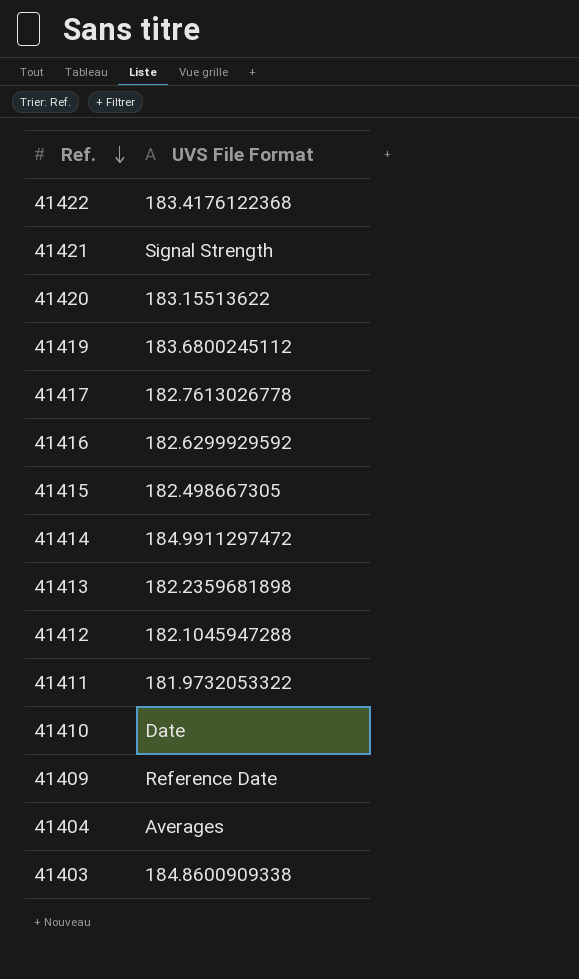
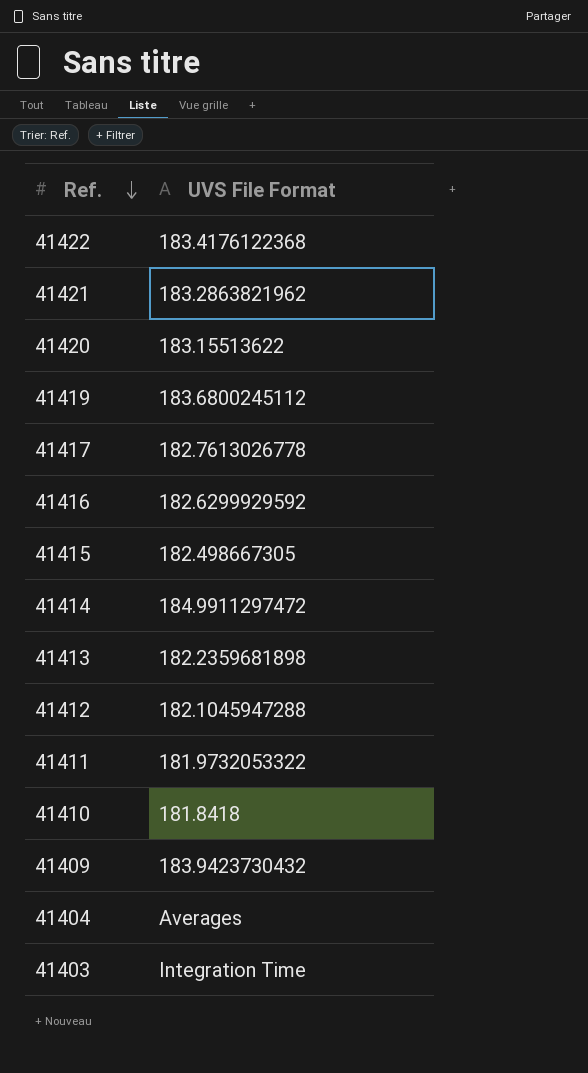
41421 | UVS File Format: Signal Strength -> 183.2863821962
41410 | UVS File Format: Date -> 181.8418
41409 | UVS File Format: Reference Date -> 183.9423730432
41403 | UVS File Format: 184.8600909338 -> Integration Time

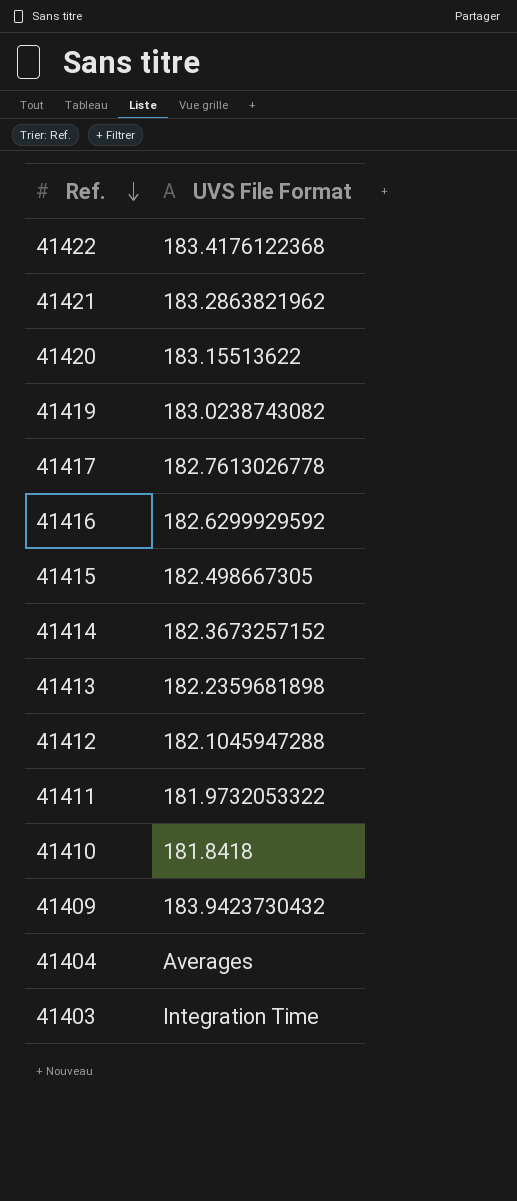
41419 | UVS File Format: 183.6800245112 -> 183.0238743082
41414 | UVS File Format: 184.9911297472 -> 182.3673257152

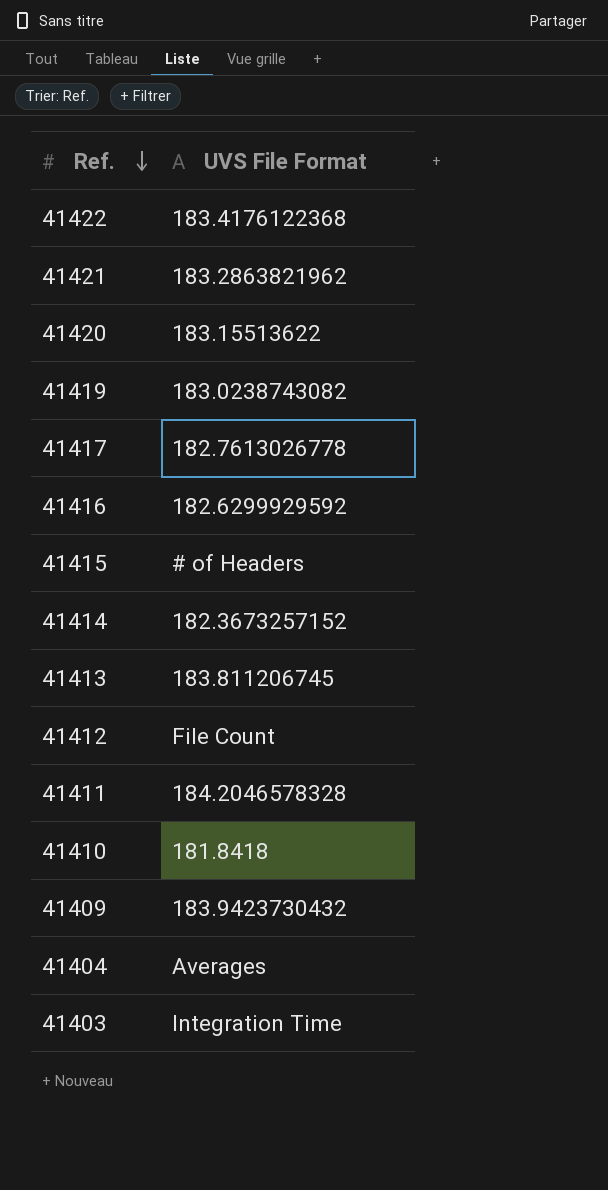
41415 | UVS File Format: 182.498667305 -> # of Headers
41413 | UVS File Format: 182.2359681898 -> 183.811206745
41412 | UVS File Format: 182.1045947288 -> File Count
41411 | UVS File Format: 181.9732053322 -> 184.2046578328

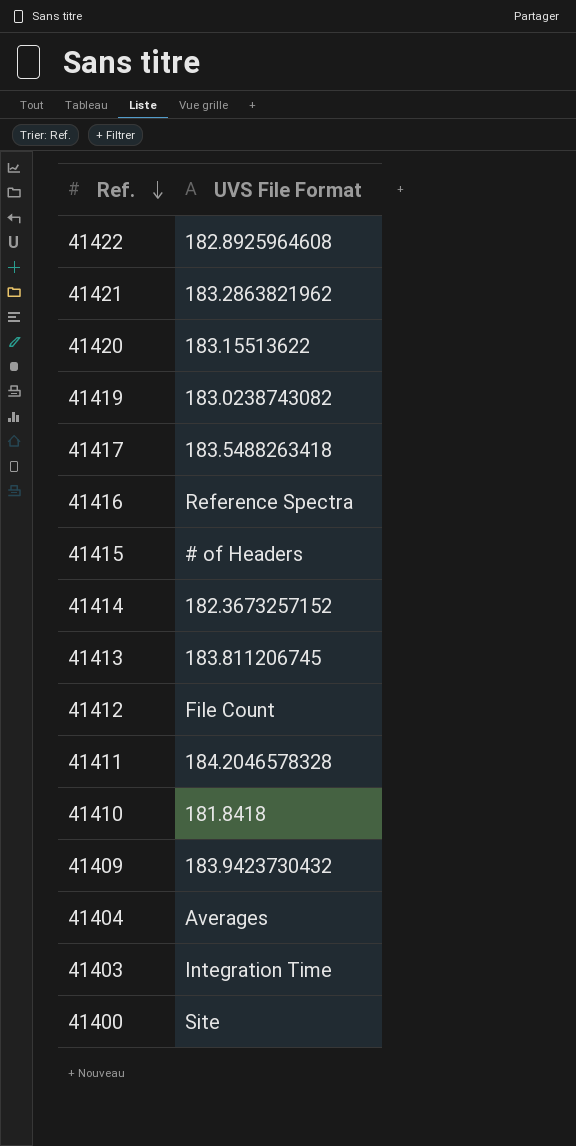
41422 | UVS File Format: 183.4176122368 -> 182.8925964608
41417 | UVS File Format: 182.7613026778 -> 183.5488263418
41416 | UVS File Format: 182.6299929592 -> Reference Spectra
row 41400: none -> Site

